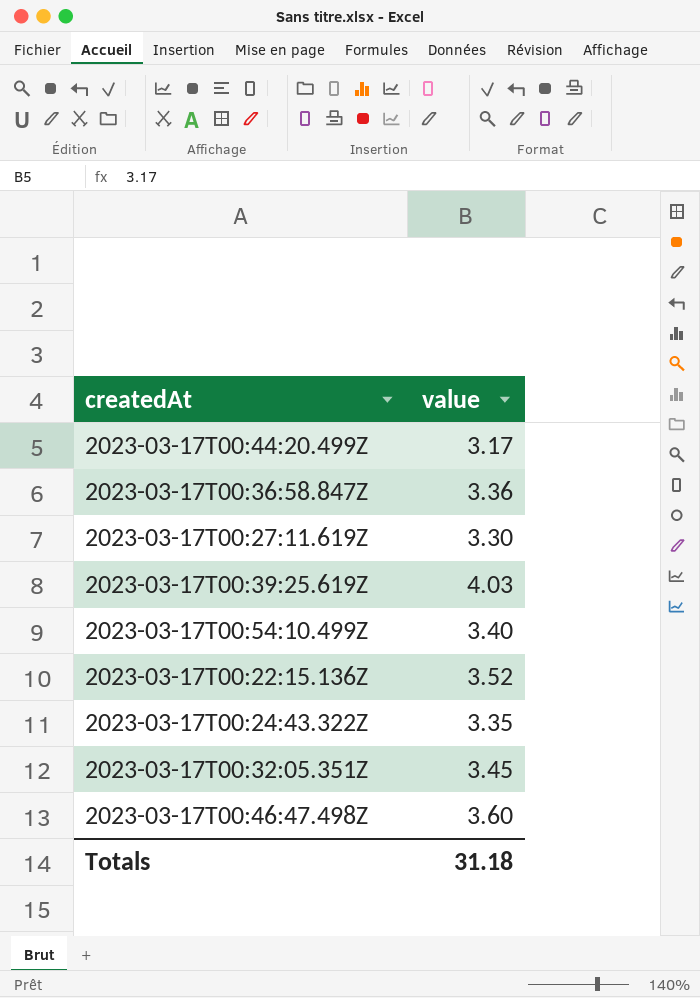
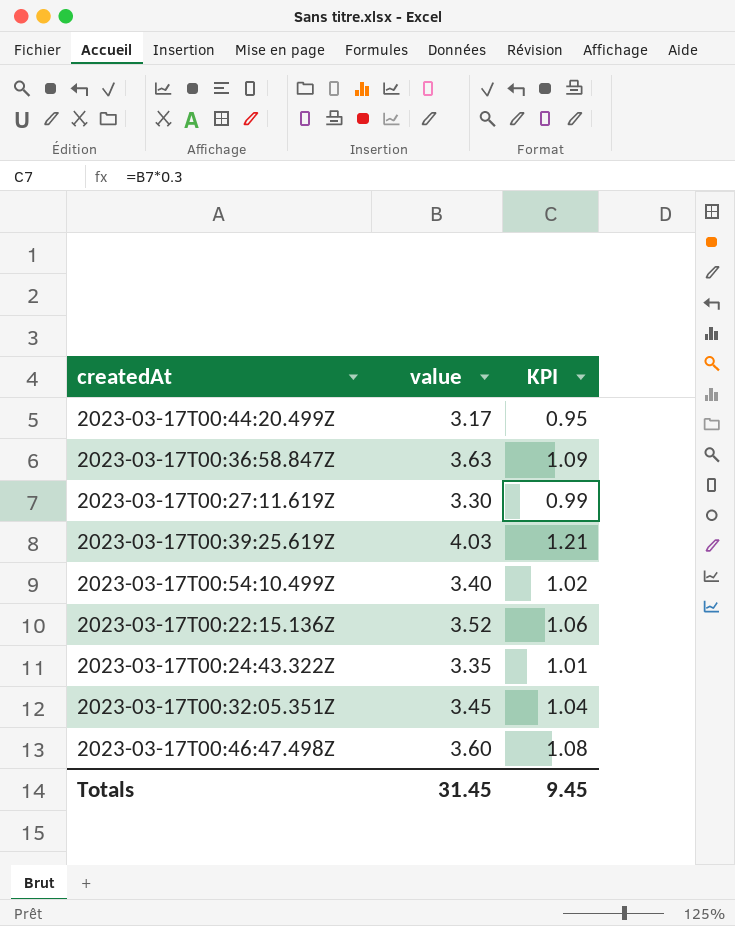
column KPI | formula: none -> [value] * 0.3
2023-03-17T00:36:58.847Z | value: 3.36 -> 3.63
Totals | value: 31.18 -> 31.45

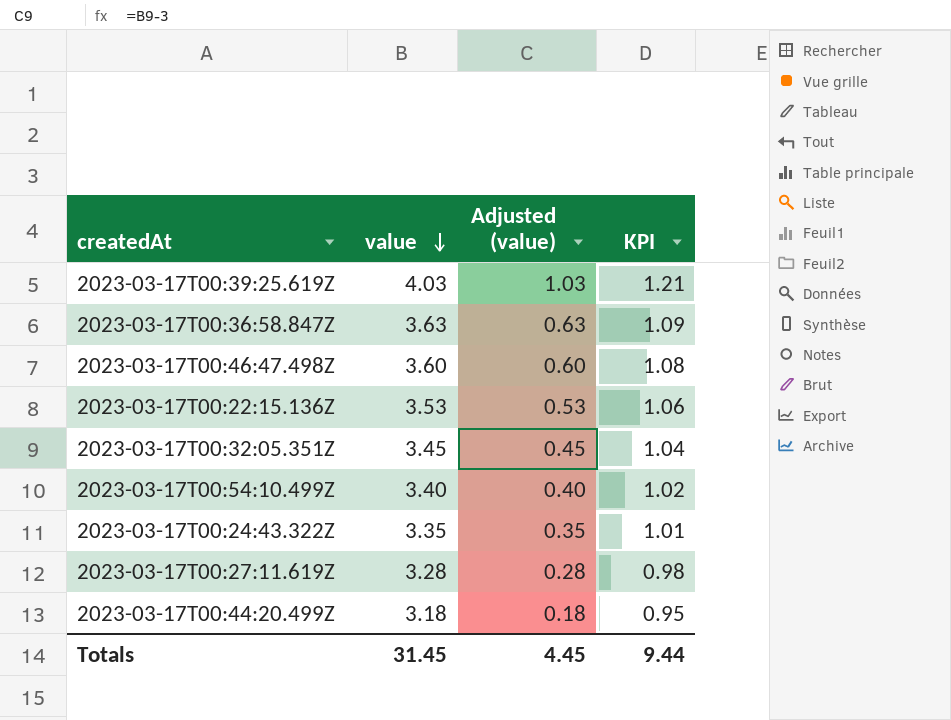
row order: none -> value descending
column Adjusted (value) | formula: none -> [value] - 3
2023-03-17T00:22:15.136Z | value: 3.52 -> 3.53
2023-03-17T00:27:11.619Z | value: 3.30 -> 3.28
2023-03-17T00:27:11.619Z | KPI: 0.99 -> 0.98
2023-03-17T00:44:20.499Z | value: 3.17 -> 3.18
Totals | KPI: 9.45 -> 9.44

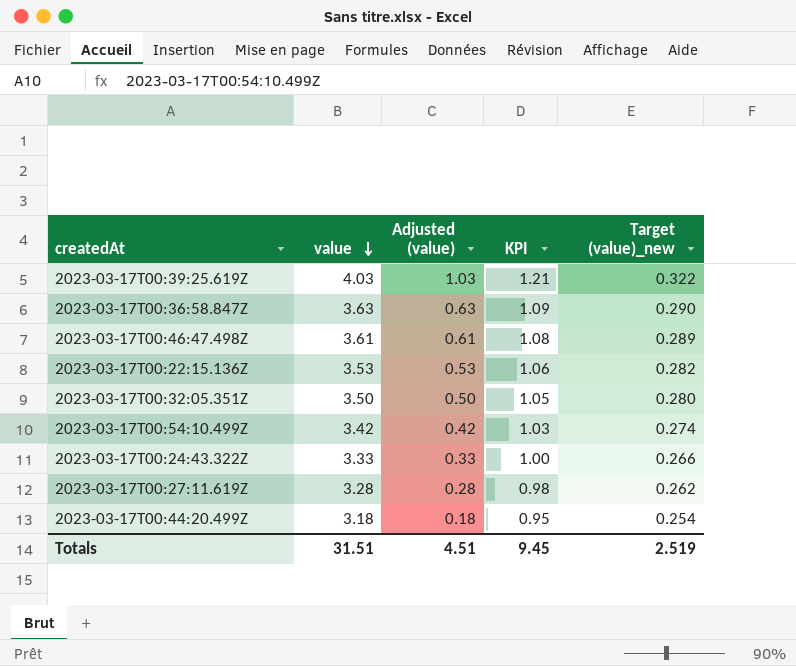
column Target (value)_new | formula: none -> [value] * 0.08
2023-03-17T00:46:47.498Z | value: 3.60 -> 3.61
2023-03-17T00:46:47.498Z | Adjusted (value): 0.60 -> 0.61
2023-03-17T00:32:05.351Z | value: 3.45 -> 3.50
2023-03-17T00:32:05.351Z | Adjusted (value): 0.45 -> 0.50
2023-03-17T00:32:05.351Z | KPI: 1.04 -> 1.05
2023-03-17T00:54:10.499Z | value: 3.40 -> 3.42
2023-03-17T00:54:10.499Z | Adjusted (value): 0.40 -> 0.42
2023-03-17T00:54:10.499Z | KPI: 1.02 -> 1.03
2023-03-17T00:24:43.322Z | value: 3.35 -> 3.33
2023-03-17T00:24:43.322Z | Adjusted (value): 0.35 -> 0.33
2023-03-17T00:24:43.322Z | KPI: 1.01 -> 1.00
Totals | value: 31.45 -> 31.51
Totals | Adjusted (value): 4.45 -> 4.51
Totals | KPI: 9.44 -> 9.45

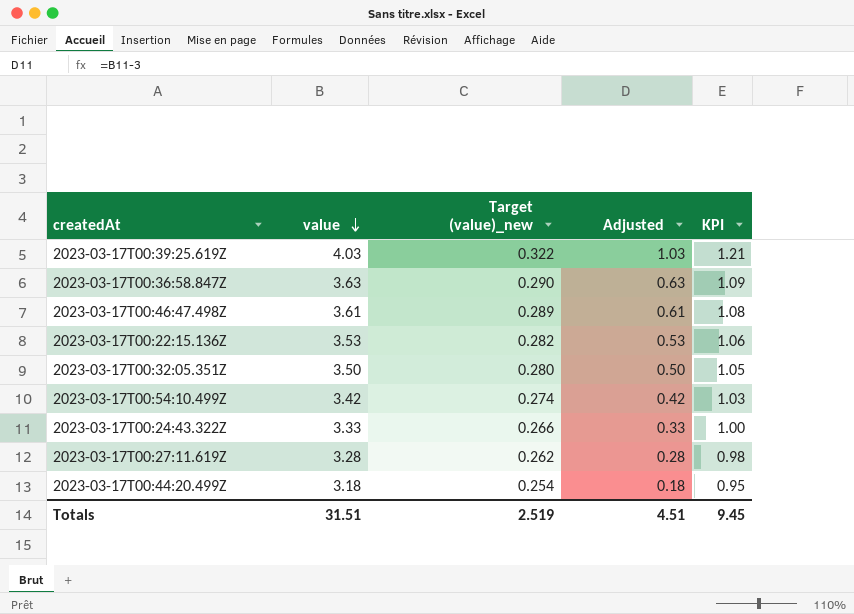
column Target (value)_new | position: 5 -> 3
column name: Adjusted (value) -> Adjusted

